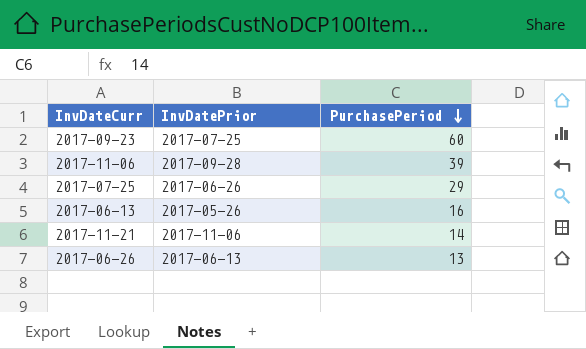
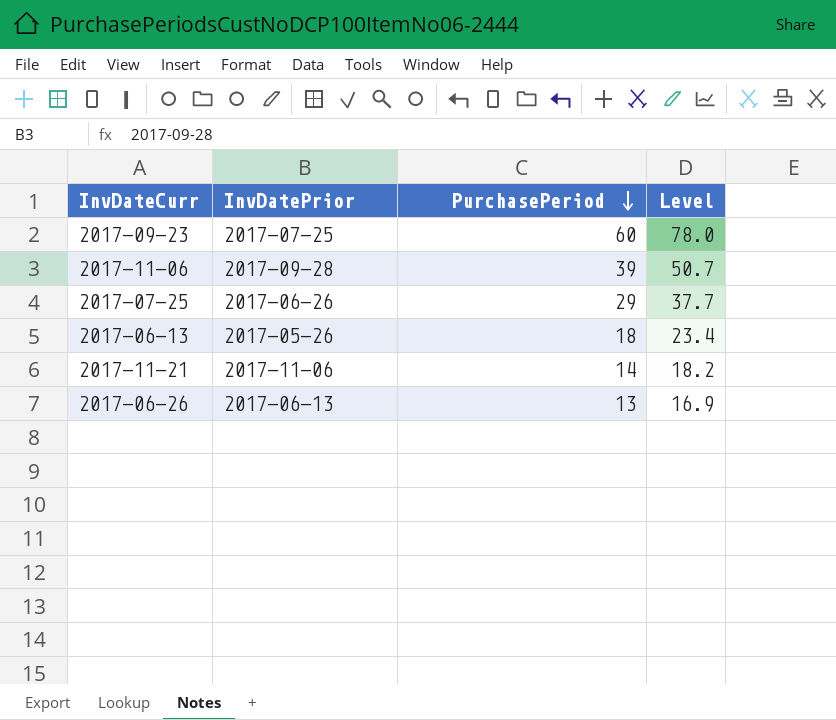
column Level | formula: none -> [PurchasePeriod] * 1.3
2017-06-13 | PurchasePeriod: 16 -> 18

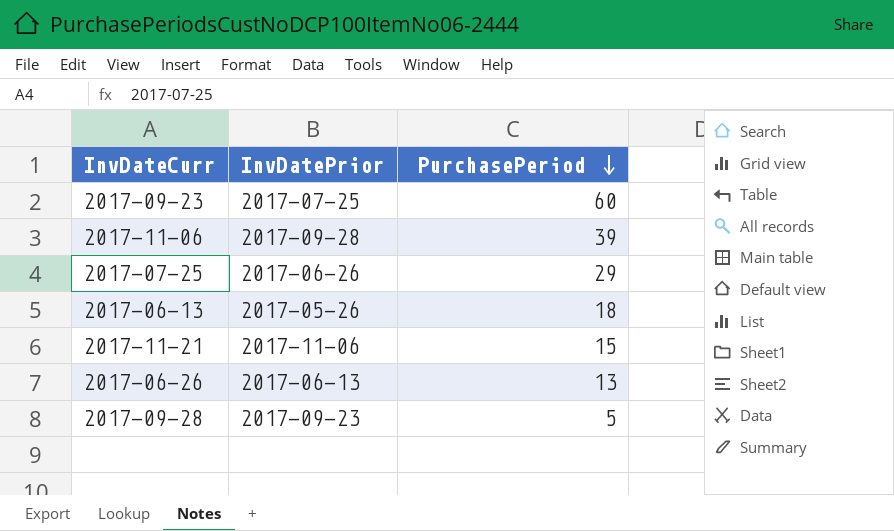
column Level | formula: [PurchasePeriod] * 1.3 -> none
2017-11-21 | PurchasePeriod: 14 -> 15
row 2017-09-28: none -> 2017-09-23 | 5

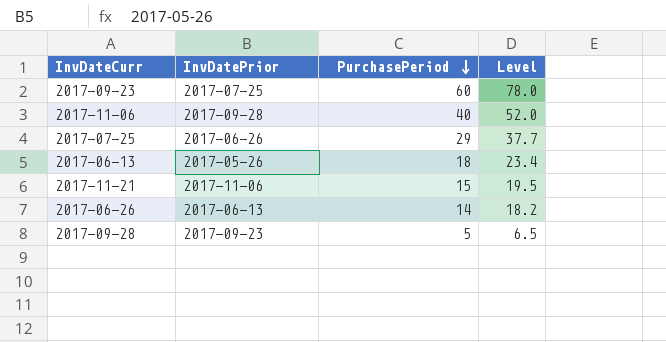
column Level | formula: none -> [PurchasePeriod] * 1.3
2017-11-06 | PurchasePeriod: 39 -> 40
2017-06-26 | PurchasePeriod: 13 -> 14

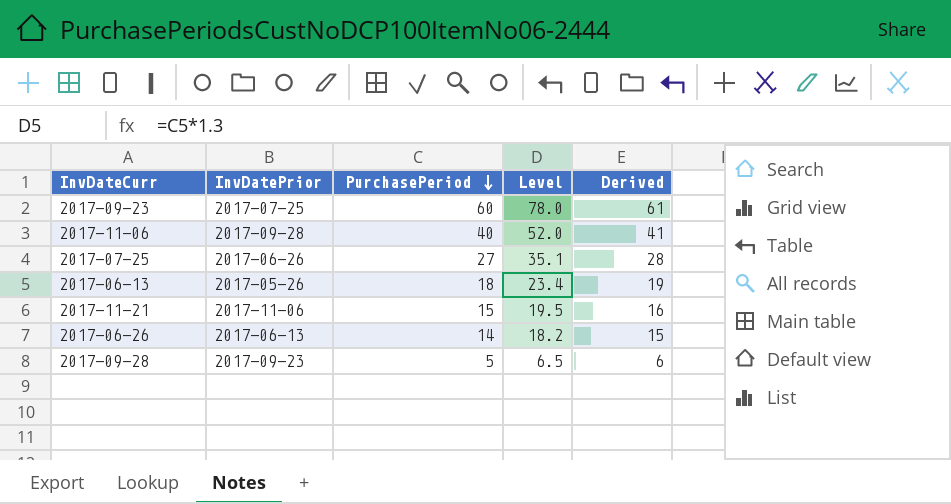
column Derived | formula: none -> [PurchasePeriod] + 1
2017-07-25 | PurchasePeriod: 29 -> 27
2017-07-25 | Level: 37.7 -> 35.1

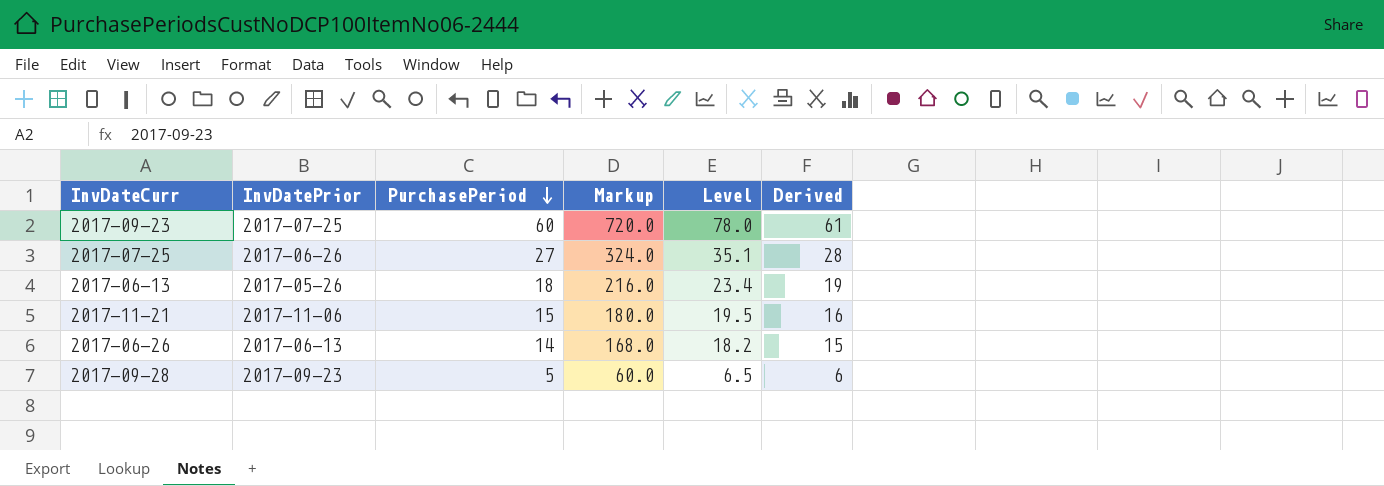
column Markup | formula: none -> [PurchasePeriod] * 12
row 2017-11-06: 2017-09-28 | 40 | 52.0 | 41 -> none

